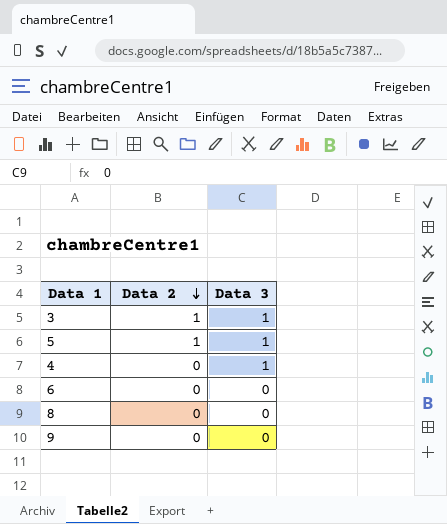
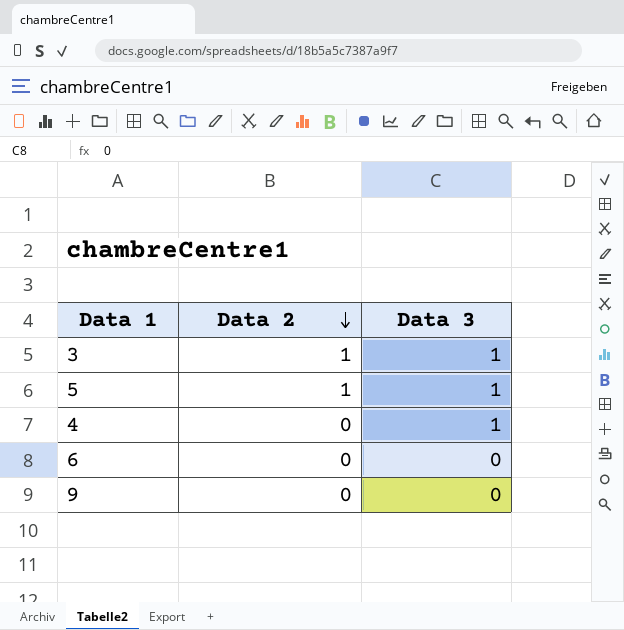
row 8: 0 | 0 -> none

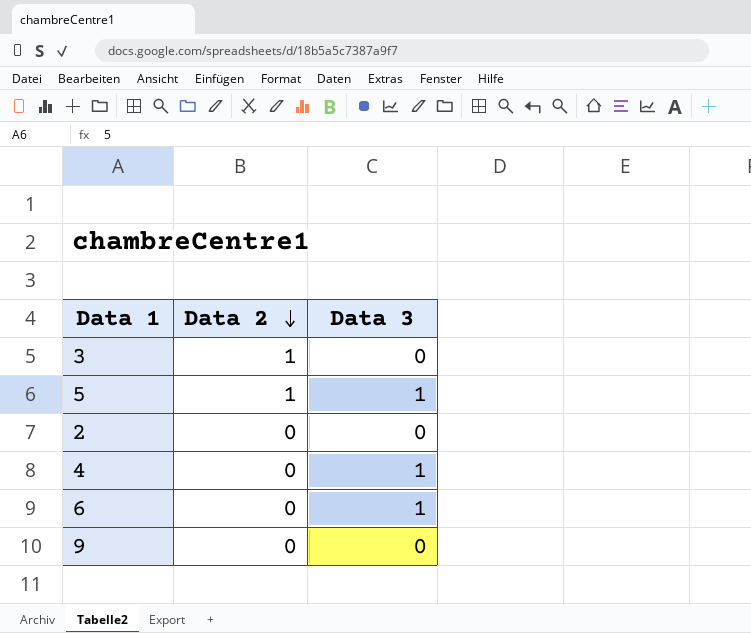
3 | Data 3: 1 -> 0
row 2: none -> 0 | 0
6 | Data 3: 0 -> 1

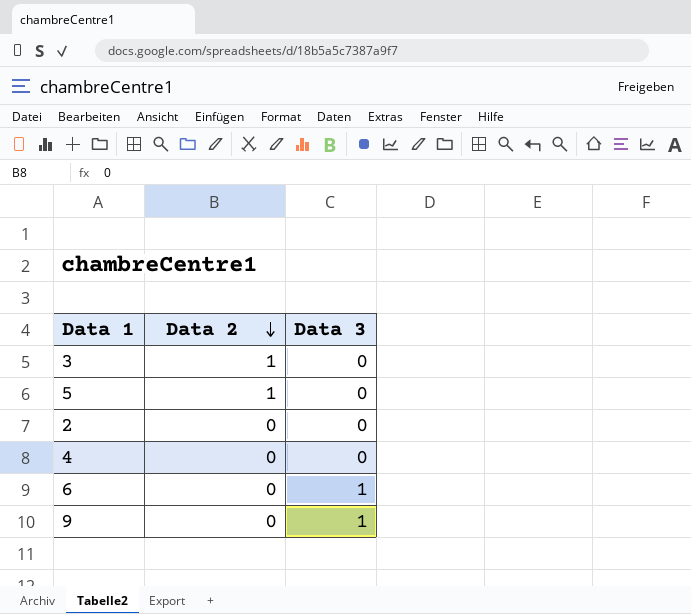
5 | Data 3: 1 -> 0
4 | Data 3: 1 -> 0
9 | Data 3: 0 -> 1

